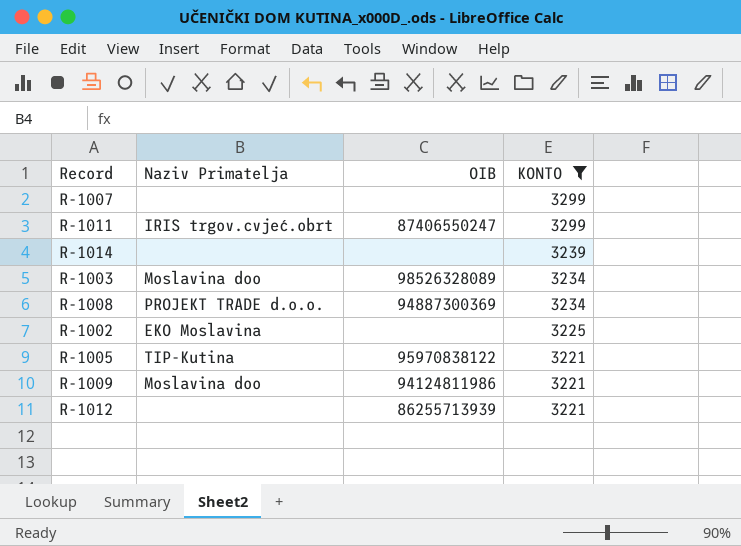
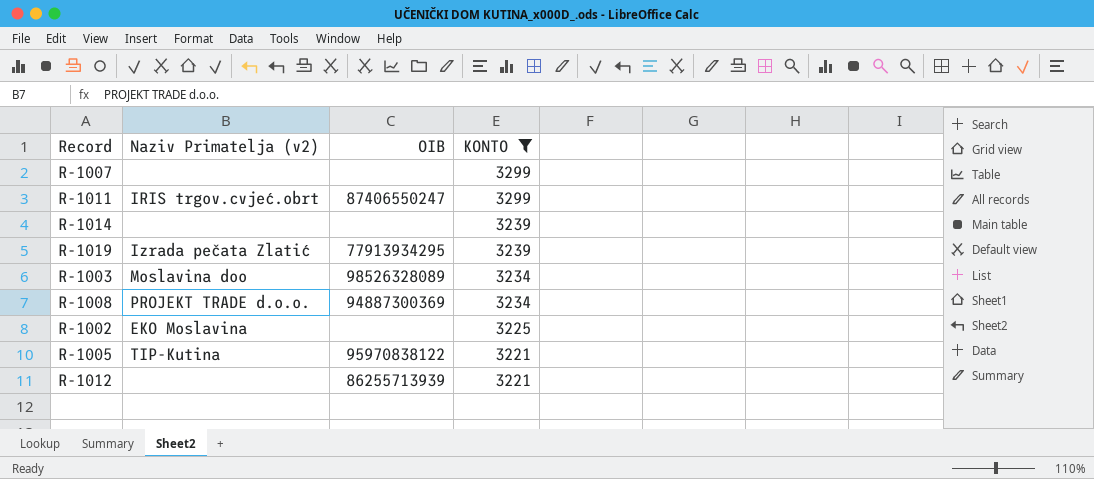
column name: Naziv Primatelja -> Naziv Primatelja (v2)
row R-1009: Moslavina doo | 94124811986 | 3221 -> none
row R-1019: none -> Izrada pečata Zlatić | 77913934295 | 3239

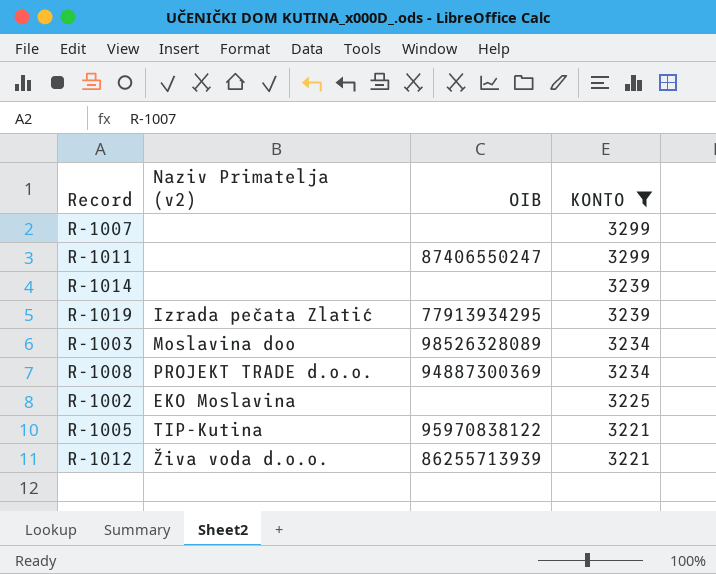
R-1011 | Naziv Primatelja (v2): IRIS trgov.cvjeć.obrt -> none
R-1012 | Naziv Primatelja (v2): none -> Živa voda d.o.o.

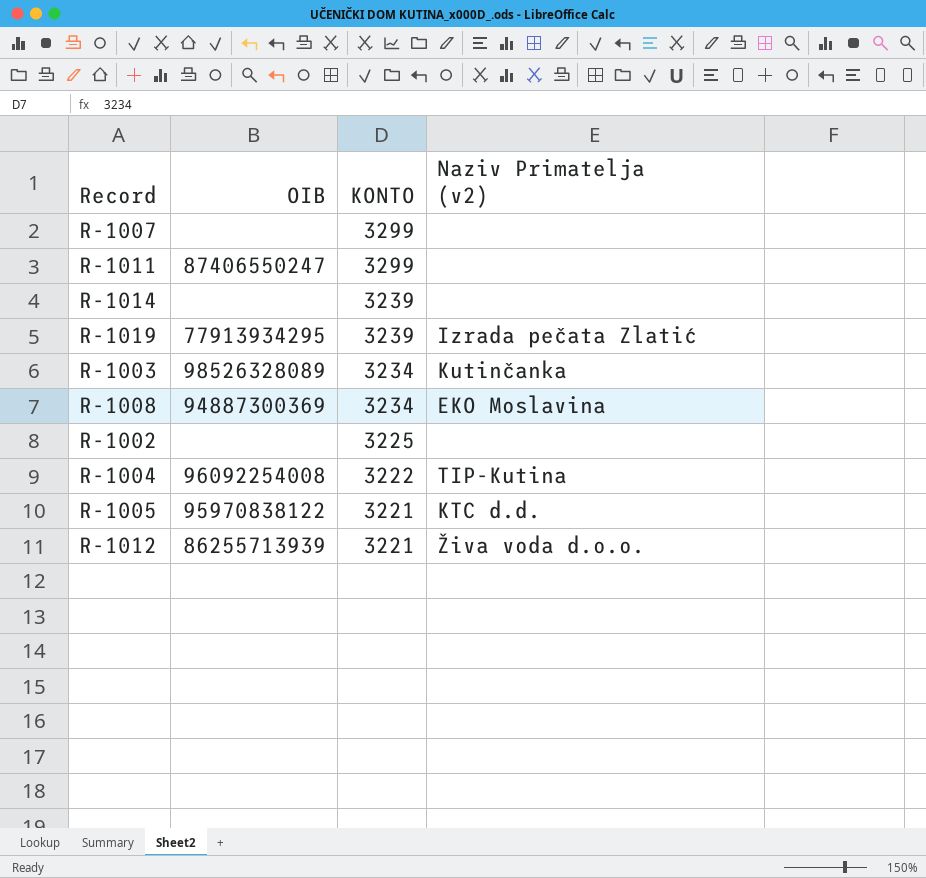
filter: KONTO != 3222 -> none
column Naziv Primatelja (v2) | position: 2 -> 4
R-1003 | Naziv Primatelja (v2): Moslavina doo -> Kutinčanka
R-1008 | Naziv Primatelja (v2): PROJEKT TRADE d.o.o. -> EKO Moslavina
R-1002 | Naziv Primatelja (v2): EKO Moslavina -> none
R-1005 | Naziv Primatelja (v2): TIP-Kutina -> KTC d.d.

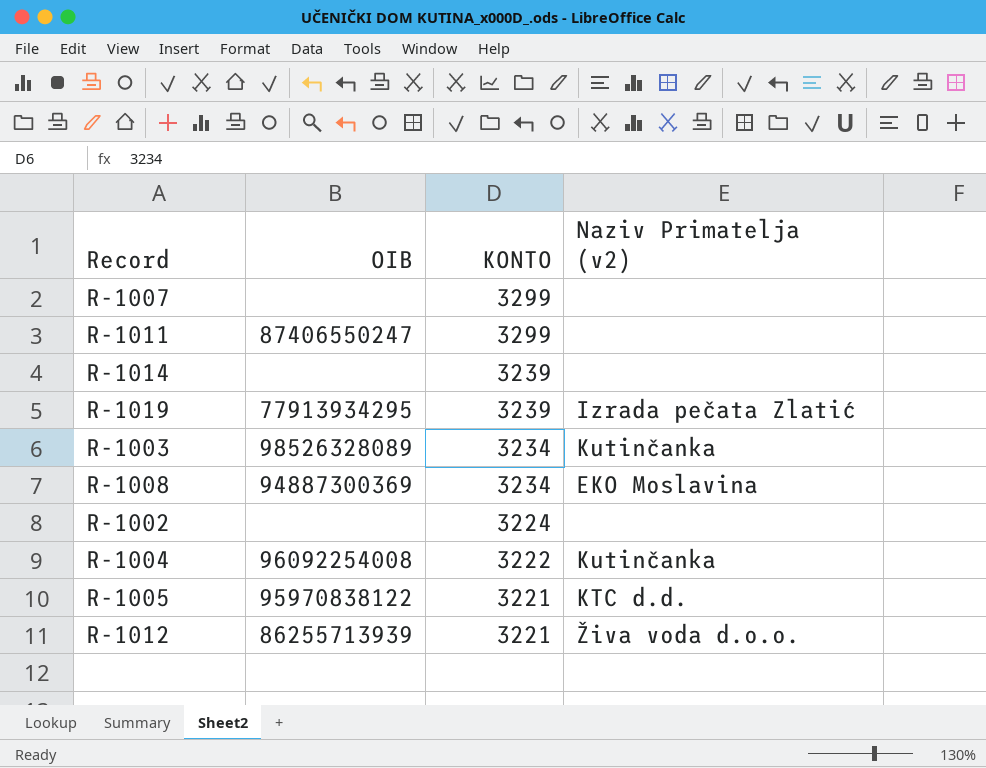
R-1002 | KONTO: 3225 -> 3224
R-1004 | Naziv Primatelja (v2): TIP-Kutina -> Kutinčanka

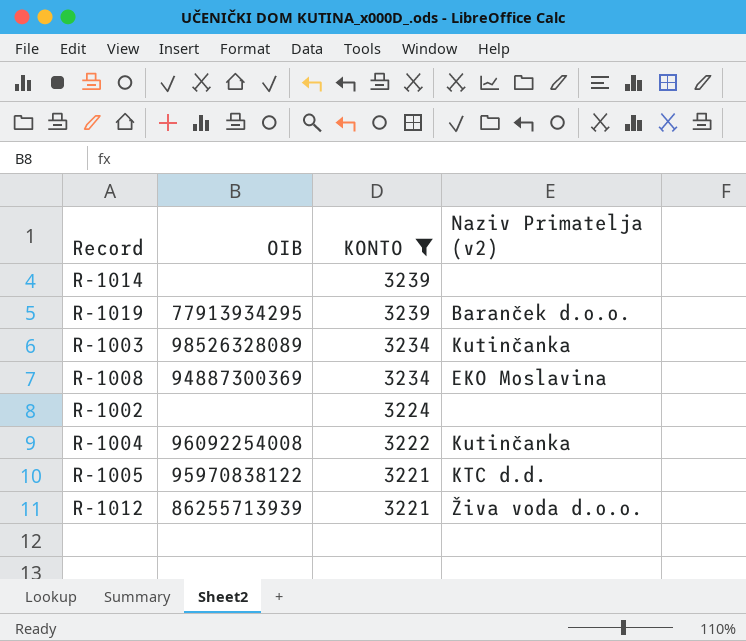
filter: none -> KONTO != 3299
R-1019 | Naziv Primatelja (v2): Izrada pečata Zlatić -> Baranček d.o.o.

